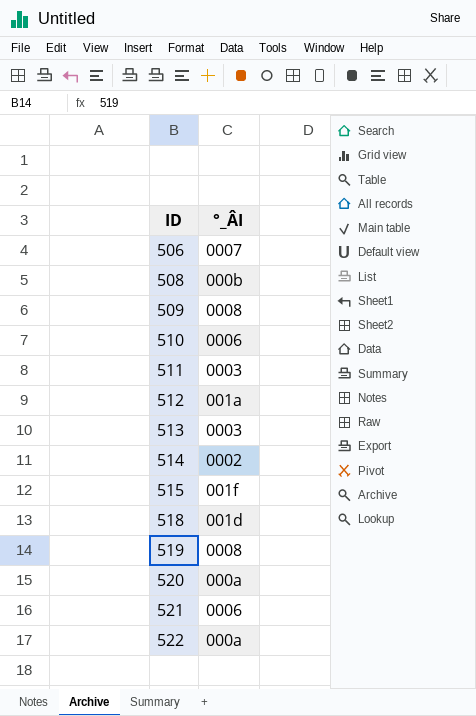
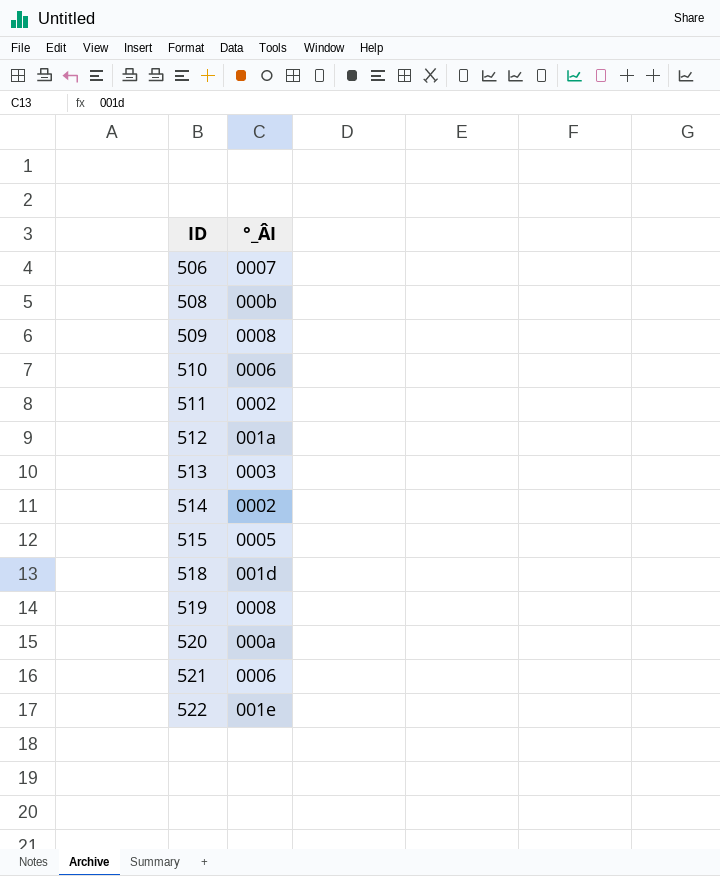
511 | °_ÂI: 0003 -> 0002
515 | °_ÂI: 001f -> 0005
522 | °_ÂI: 000a -> 001e

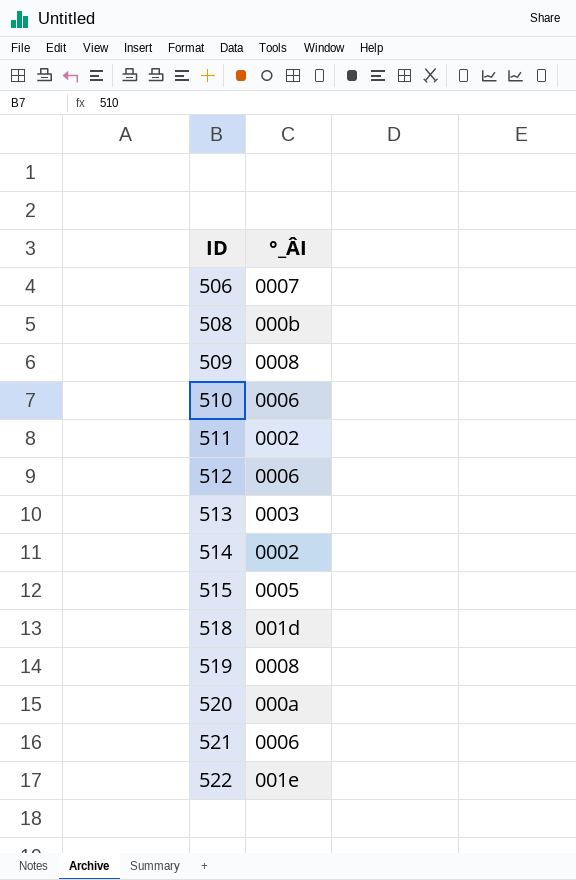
512 | °_ÂI: 001a -> 0006

